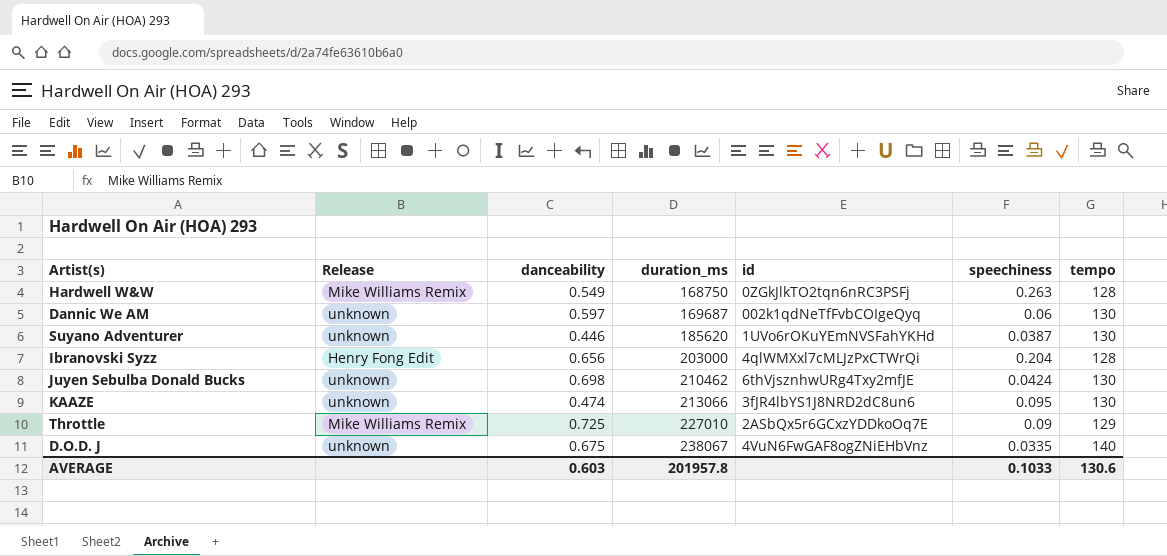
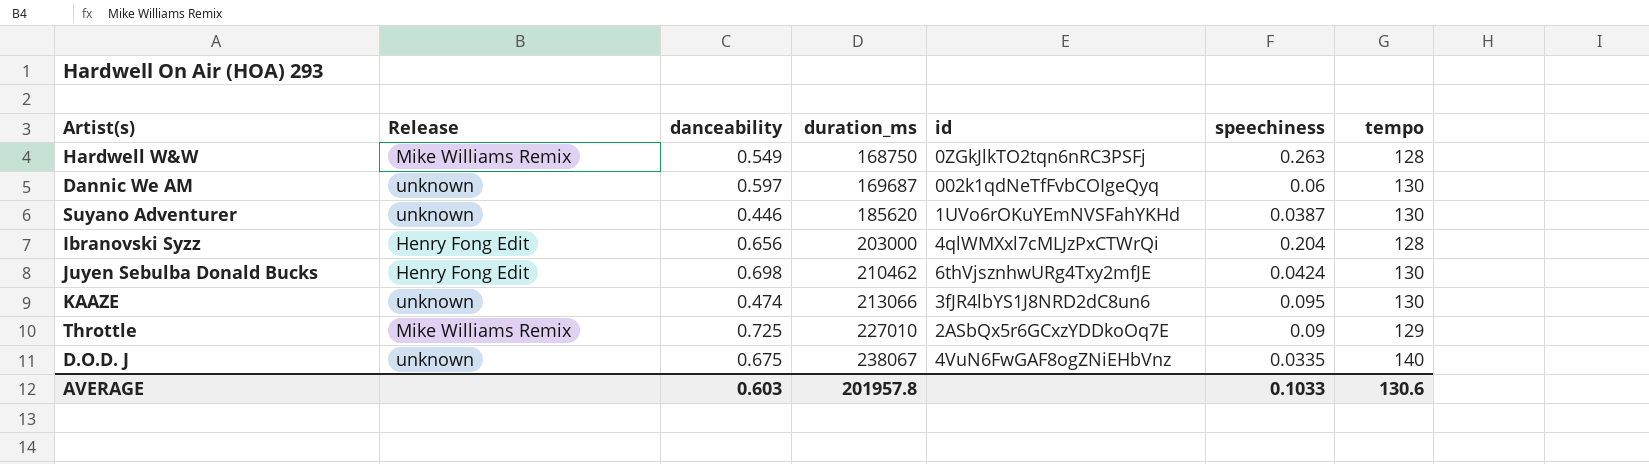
Juyen Sebulba Donald Bucks | Release: unknown -> Henry Fong Edit

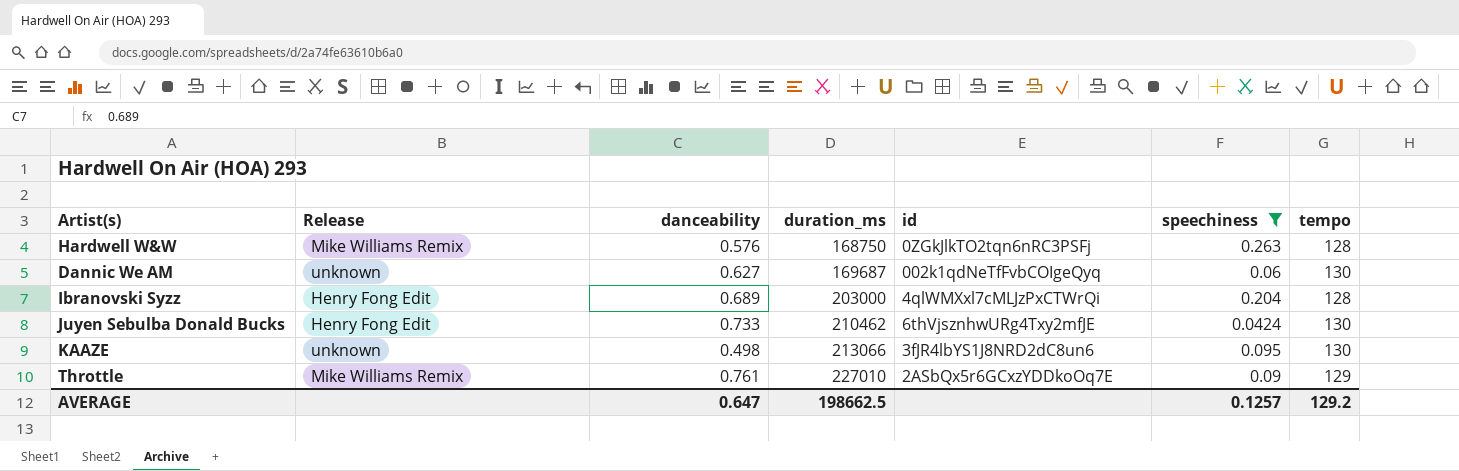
filter: none -> speechiness >= 0.0424
Hardwell W&W | danceability: 0.549 -> 0.576
Dannic We AM | danceability: 0.597 -> 0.627
Ibranovski Syzz | danceability: 0.656 -> 0.689
Juyen Sebulba Donald Bucks | danceability: 0.698 -> 0.733
KAAZE | danceability: 0.474 -> 0.498
Throttle | danceability: 0.725 -> 0.761
AVERAGE | danceability: 0.603 -> 0.647
AVERAGE | duration_ms: 201957.8 -> 198662.5
AVERAGE | speechiness: 0.1033 -> 0.1257
AVERAGE | tempo: 130.6 -> 129.2

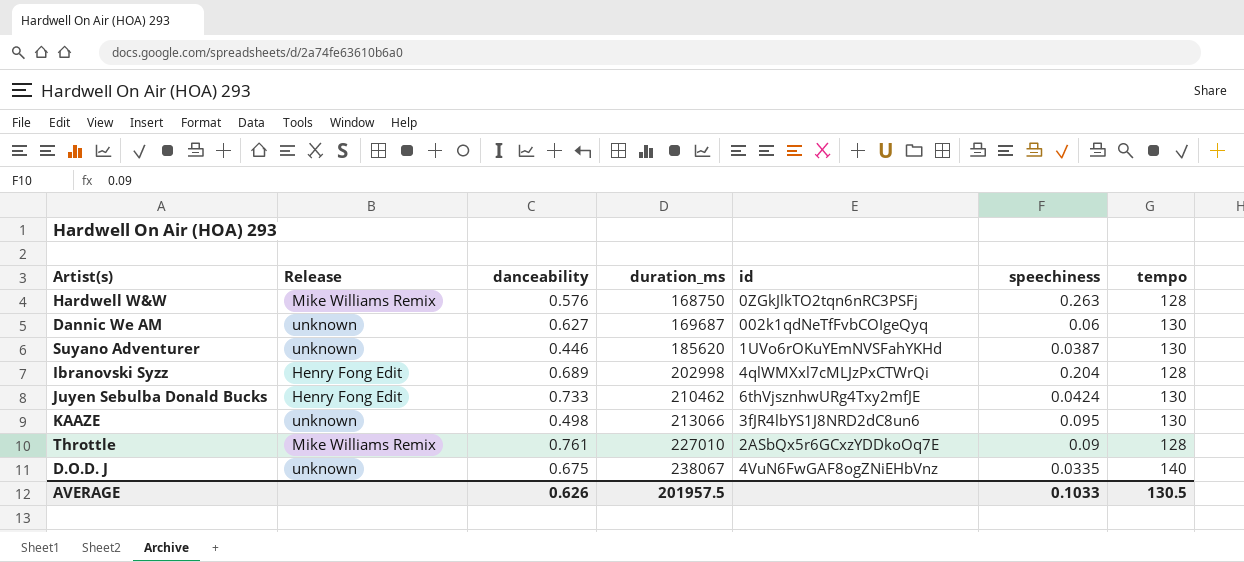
filter: speechiness >= 0.0424 -> none
Ibranovski Syzz | duration_ms: 203000 -> 202998
Throttle | tempo: 129 -> 128
AVERAGE | danceability: 0.647 -> 0.626
AVERAGE | duration_ms: 198662.5 -> 201957.5
AVERAGE | speechiness: 0.1257 -> 0.1033
AVERAGE | tempo: 129.2 -> 130.5

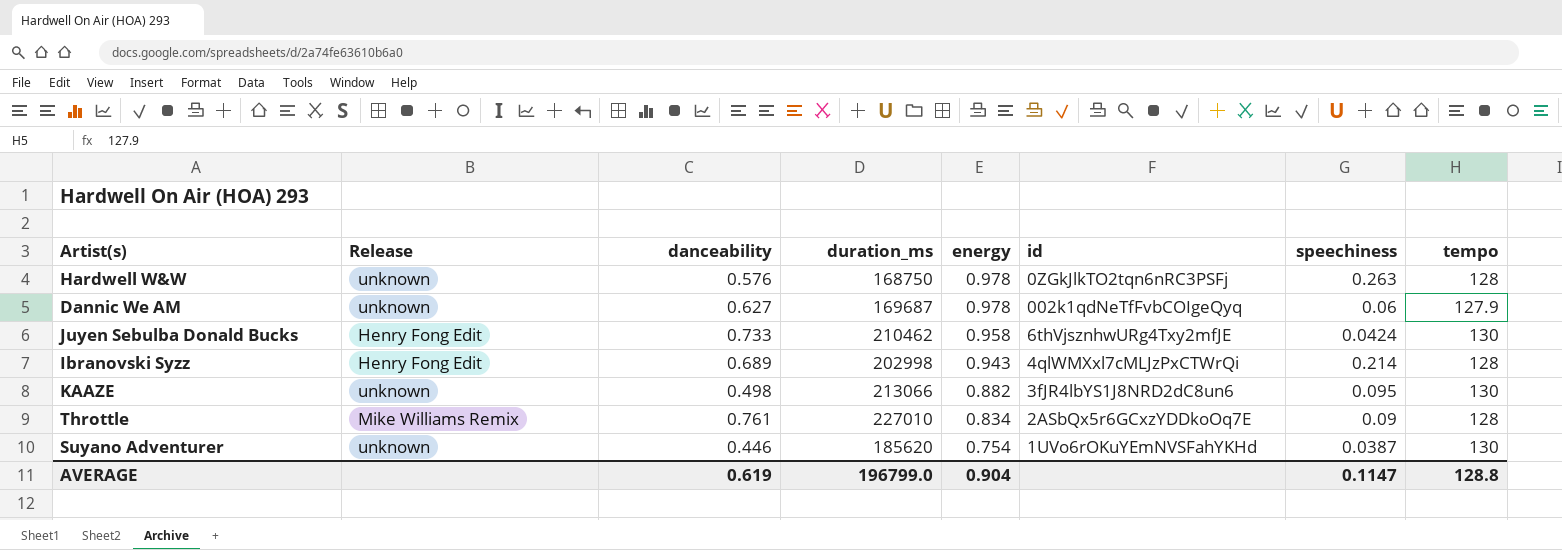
row order: duration_ms ascending -> energy descending
column energy | position: none -> 5
row D.O.D. J: unknown | 0.675 | 238067 | 4VuN6FwGAF8ogZNiEHbVnz | 0.0335 | 140 -> none
Hardwell W&W | Release: Mike Williams Remix -> unknown
Dannic We AM | tempo: 130 -> 127.9
Ibranovski Syzz | speechiness: 0.204 -> 0.214
AVERAGE | danceability: 0.626 -> 0.619
AVERAGE | duration_ms: 201957.5 -> 196799.0
AVERAGE | speechiness: 0.1033 -> 0.1147
AVERAGE | tempo: 130.5 -> 128.8

